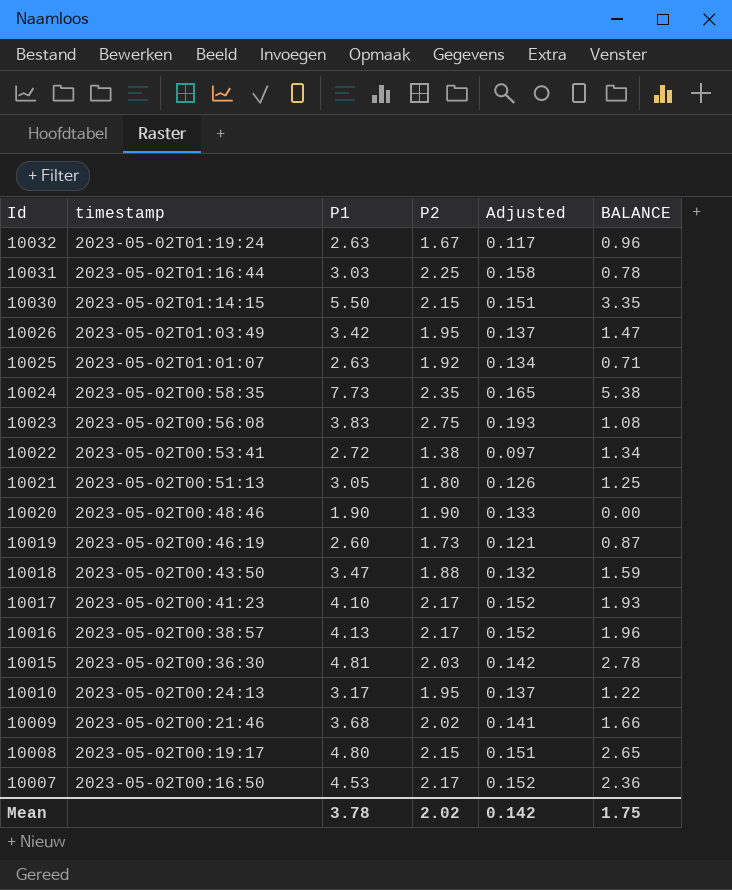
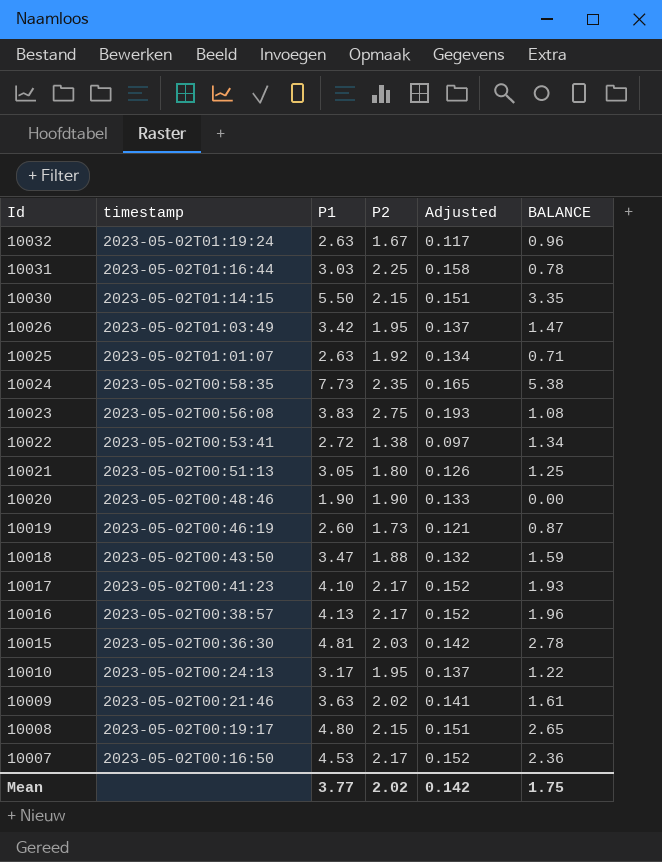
10009 | P1: 3.68 -> 3.63
10009 | BALANCE: 1.66 -> 1.61
Mean | P1: 3.78 -> 3.77

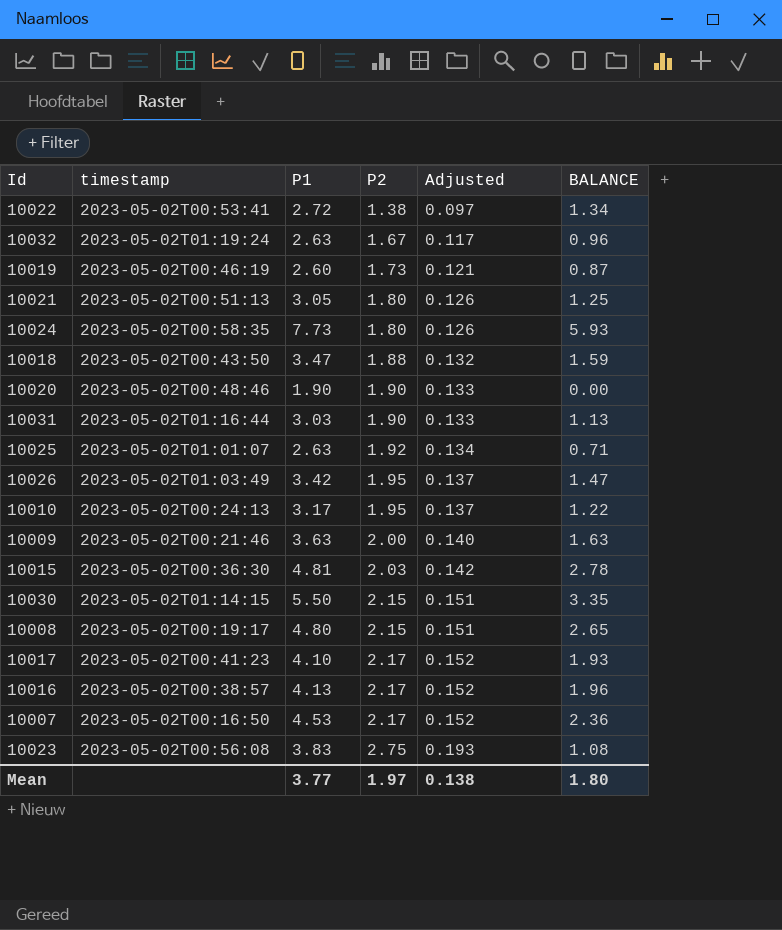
row order: Id descending -> P2 ascending
10024 | P2: 2.35 -> 1.80
10024 | Adjusted: 0.165 -> 0.126
10024 | BALANCE: 5.38 -> 5.93
10031 | P2: 2.25 -> 1.90
10031 | Adjusted: 0.158 -> 0.133
10031 | BALANCE: 0.78 -> 1.13
10009 | P2: 2.02 -> 2.00
10009 | Adjusted: 0.141 -> 0.140
10009 | BALANCE: 1.61 -> 1.63
Mean | P2: 2.02 -> 1.97
Mean | Adjusted: 0.142 -> 0.138
Mean | BALANCE: 1.75 -> 1.80

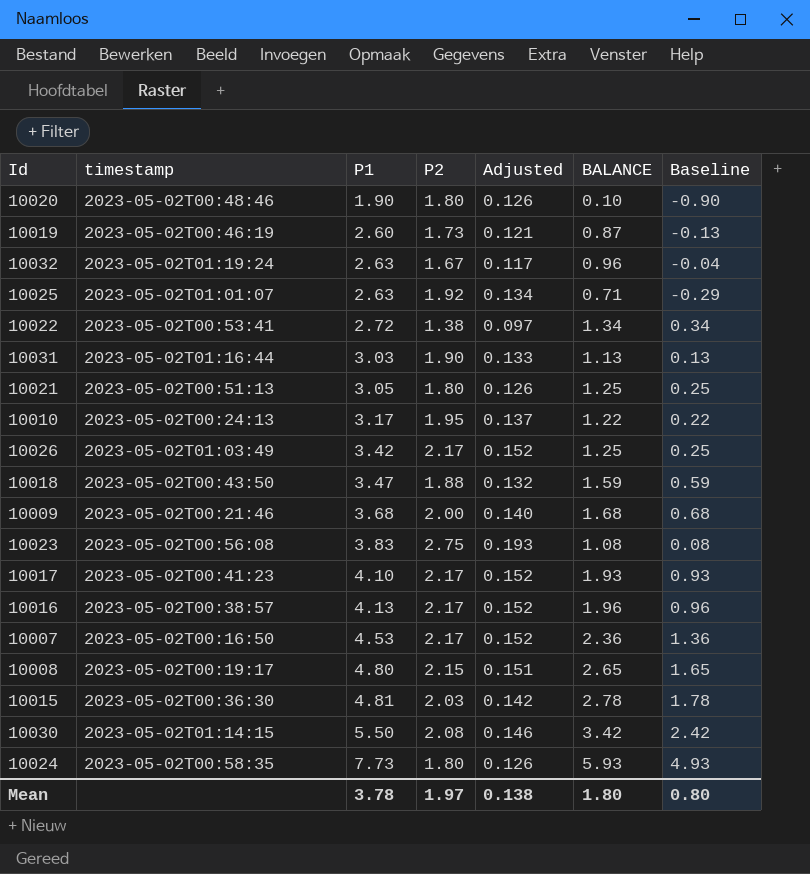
row order: P2 ascending -> P1 ascending
column Baseline | formula: none -> [BALANCE] - 1
10020 | P2: 1.90 -> 1.80
10020 | Adjusted: 0.133 -> 0.126
10020 | BALANCE: 0.00 -> 0.10
10026 | P2: 1.95 -> 2.17
10026 | Adjusted: 0.137 -> 0.152
10026 | BALANCE: 1.47 -> 1.25
10009 | P1: 3.63 -> 3.68
10009 | BALANCE: 1.63 -> 1.68
10030 | P2: 2.15 -> 2.08
10030 | Adjusted: 0.151 -> 0.146
10030 | BALANCE: 3.35 -> 3.42
Mean | P1: 3.77 -> 3.78

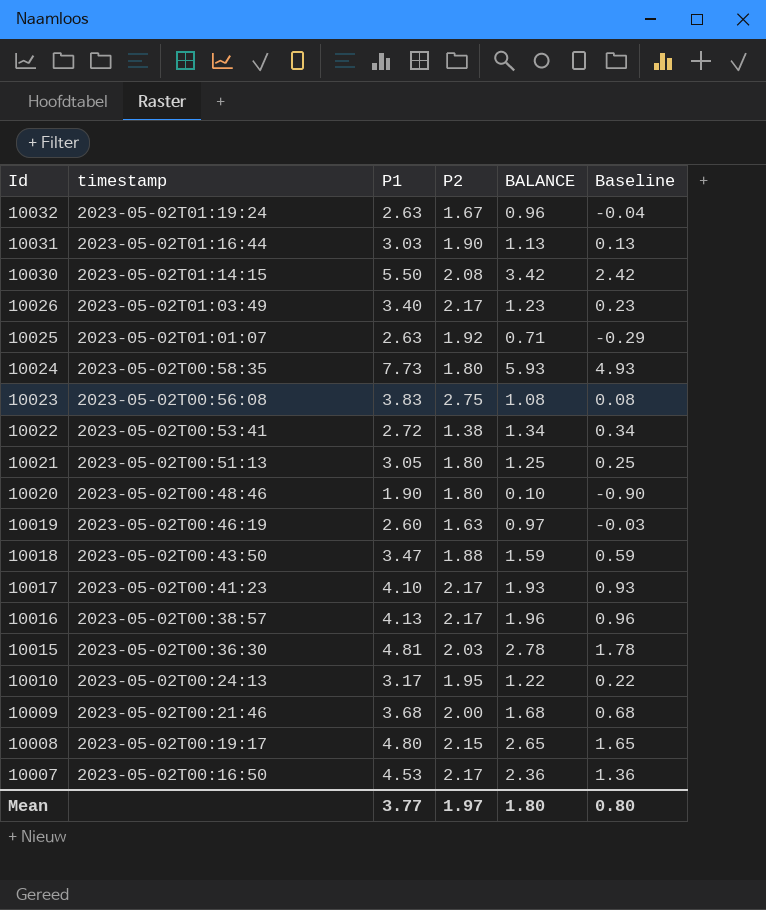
row order: P1 ascending -> Id descending
column Adjusted | formula: [P2] * 0.07 -> none
10026 | P1: 3.42 -> 3.40
10026 | BALANCE: 1.25 -> 1.23
10026 | Baseline: 0.25 -> 0.23
10019 | P2: 1.73 -> 1.63
10019 | BALANCE: 0.87 -> 0.97
10019 | Baseline: -0.13 -> -0.03
Mean | P1: 3.78 -> 3.77

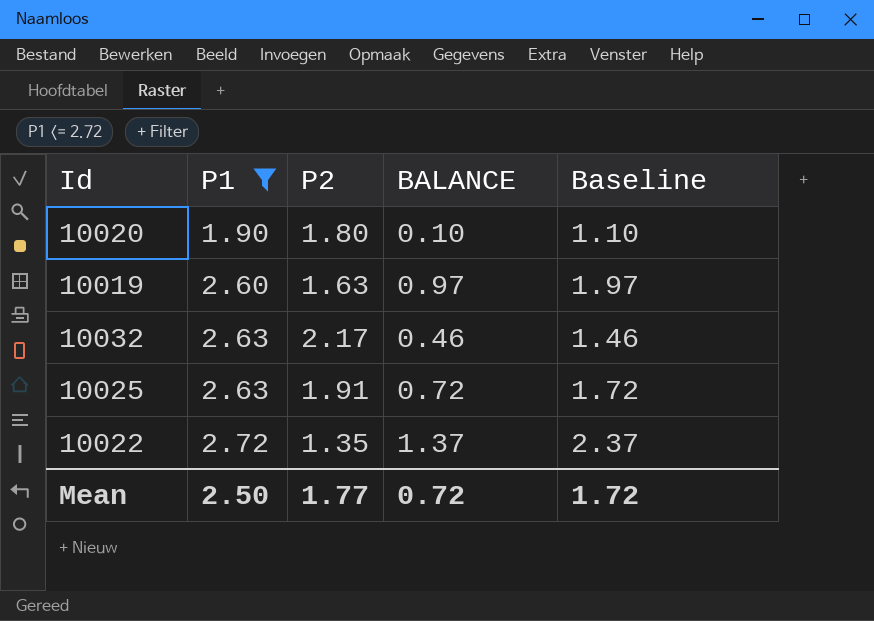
filter: none -> P1 <= 2.72
row order: Id descending -> P1 ascending
column timestamp | position: 2 -> none
column Baseline | formula: [BALANCE] - 1 -> [BALANCE] + 1
10032 | P2: 1.67 -> 2.17
10032 | BALANCE: 0.96 -> 0.46
10025 | P2: 1.92 -> 1.91
10025 | BALANCE: 0.71 -> 0.72
10022 | P2: 1.38 -> 1.35
10022 | BALANCE: 1.34 -> 1.37
Mean | P1: 3.77 -> 2.50
Mean | P2: 1.97 -> 1.77
Mean | BALANCE: 1.80 -> 0.72
Mean | Baseline: 0.80 -> 1.72

